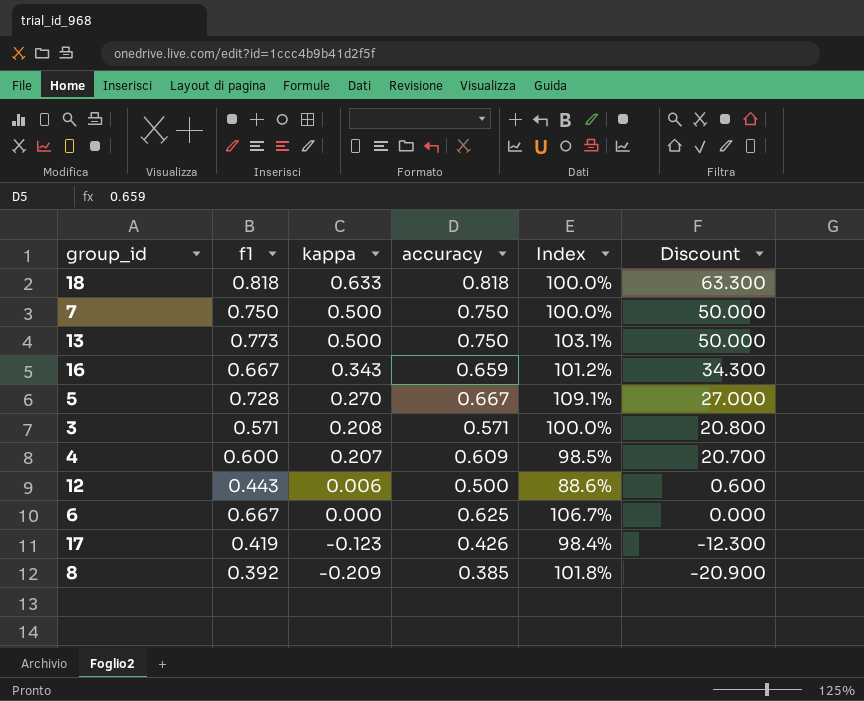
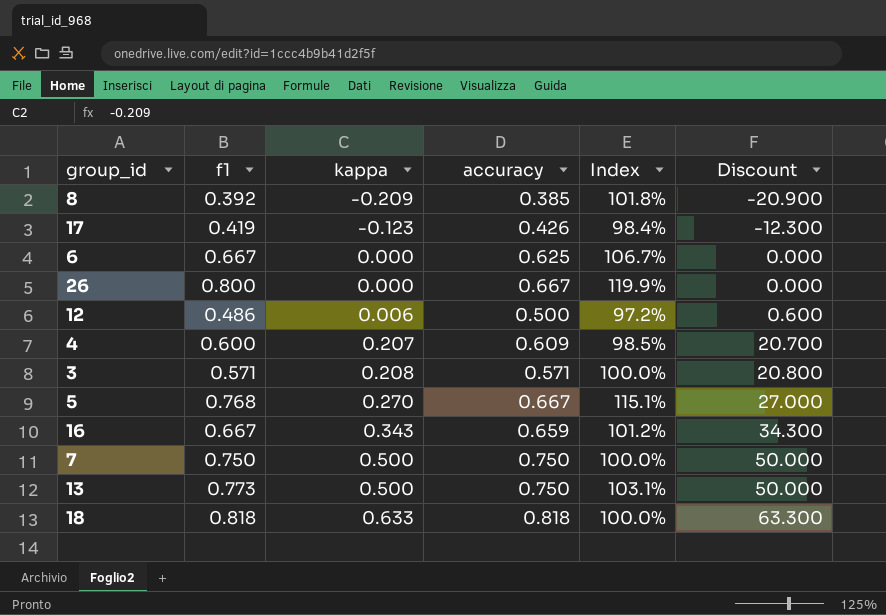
row order: kappa descending -> kappa ascending
row 26: none -> 0.800 | 0.000 | 0.667 | 119.9% | 0.000
12 | f1: 0.443 -> 0.486
12 | Index: 88.6% -> 97.2%
5 | f1: 0.728 -> 0.768
5 | Index: 109.1% -> 115.1%

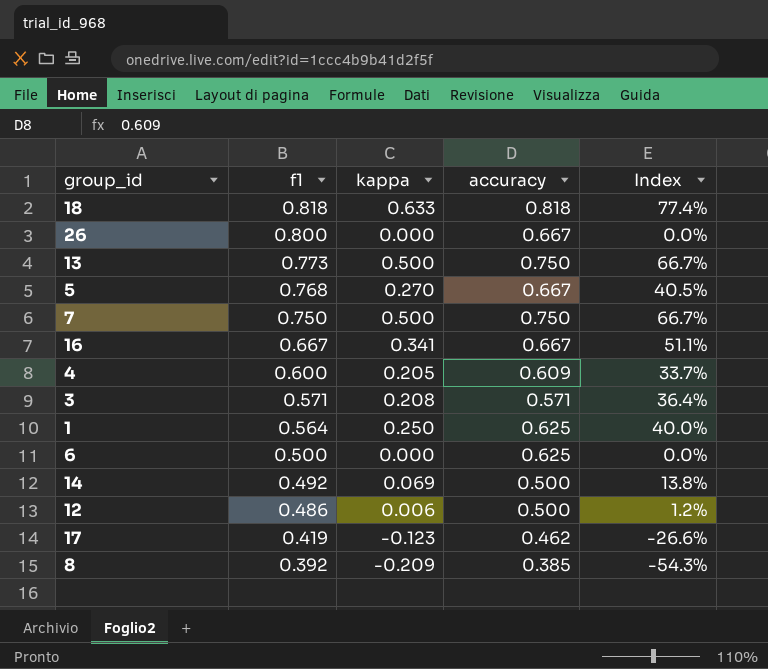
row order: kappa ascending -> f1 descending
column Discount | formula: [kappa] * 100 -> none
column Index | formula: [f1] / [accuracy] -> [kappa] / [accuracy]
16 | kappa: 0.343 -> 0.341
16 | accuracy: 0.659 -> 0.667
4 | kappa: 0.207 -> 0.205
row 1: none -> 0.564 | 0.250 | 0.625 | 40.0%
6 | f1: 0.667 -> 0.500
row 14: none -> 0.492 | 0.069 | 0.500 | 13.8%
17 | accuracy: 0.426 -> 0.462

